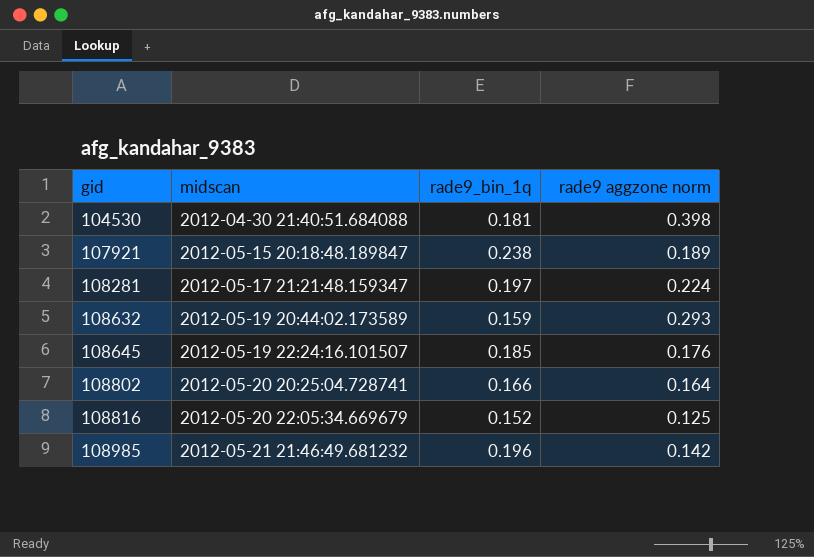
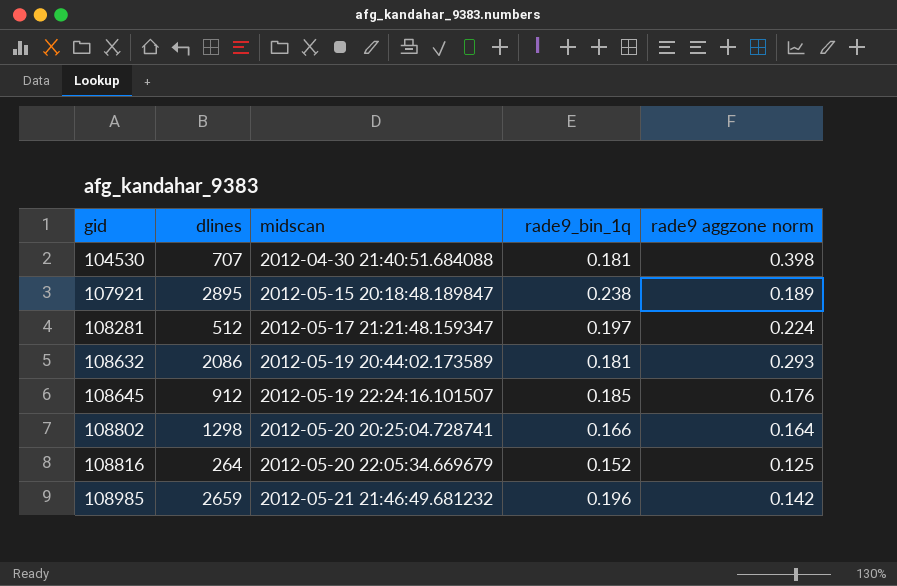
column dlines | position: none -> 2
108632 | rade9_bin_1q: 0.159 -> 0.181

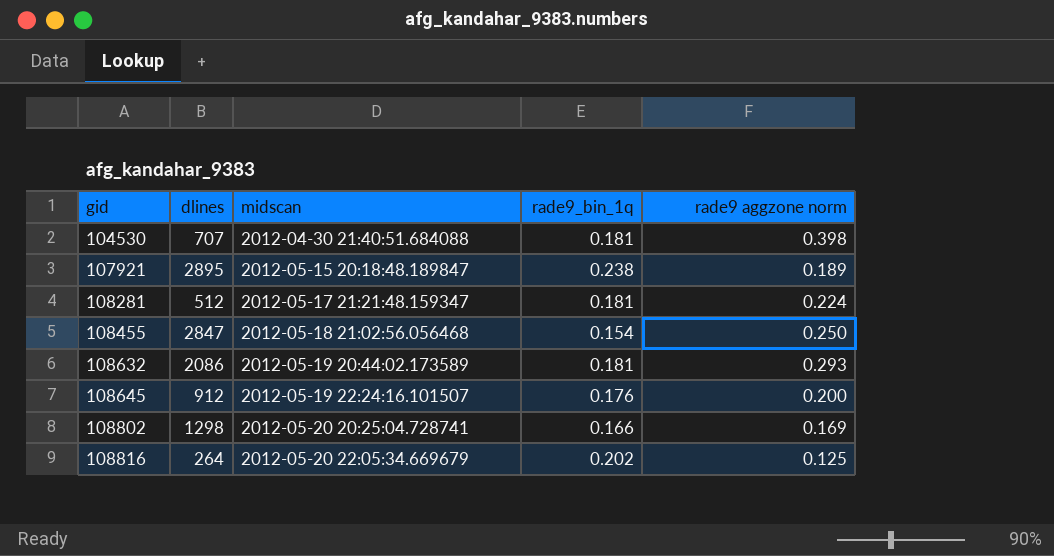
row 108985: 2659 | 2012-05-21 21:46:49.681232 | 0.196 | 0.142 -> none
108281 | rade9_bin_1q: 0.197 -> 0.181
row 108455: none -> 2847 | 2012-05-18 21:02:56.056468 | 0.154 | 0.250
108645 | rade9_bin_1q: 0.185 -> 0.176
108645 | rade9 aggzone norm: 0.176 -> 0.200
108802 | rade9 aggzone norm: 0.164 -> 0.169
108816 | rade9_bin_1q: 0.152 -> 0.202

